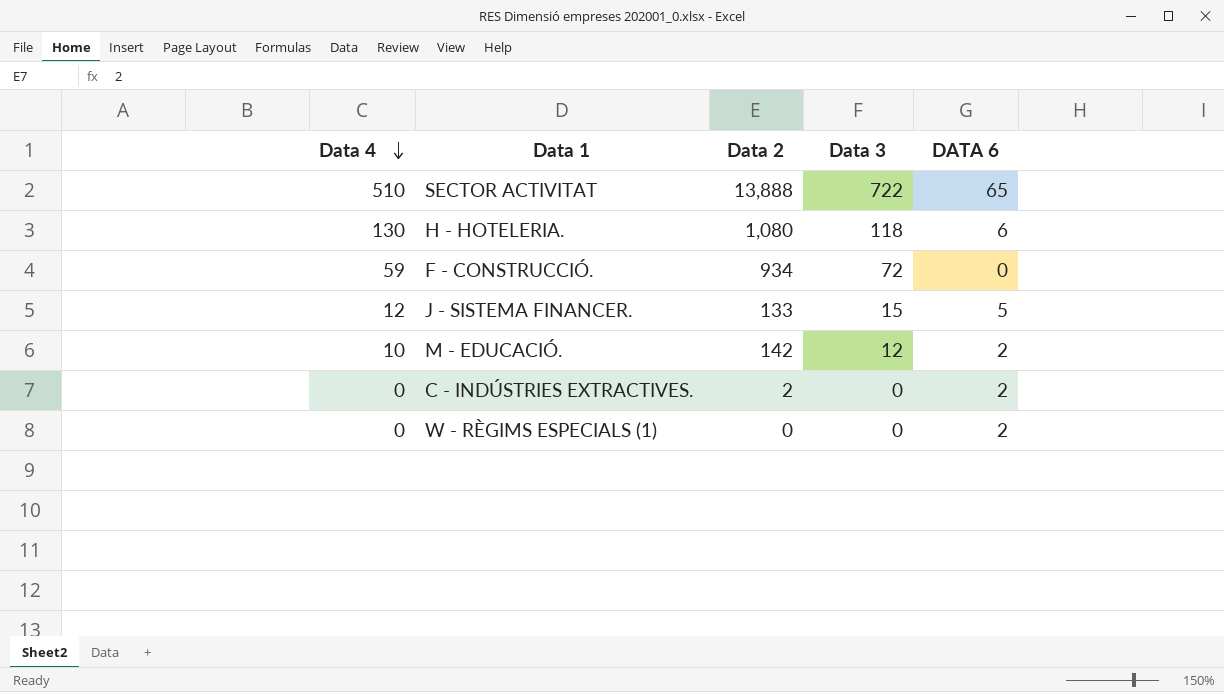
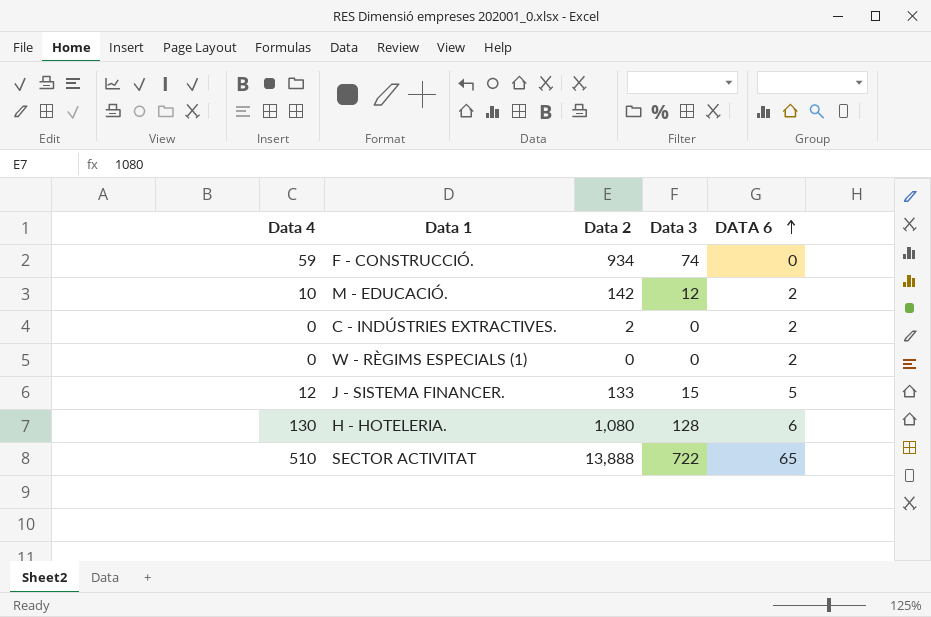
row order: Data 4 descending -> DATA 6 ascending
F - CONSTRUCCIÓ. | Data 3: 72 -> 74
H - HOTELERIA. | Data 3: 118 -> 128

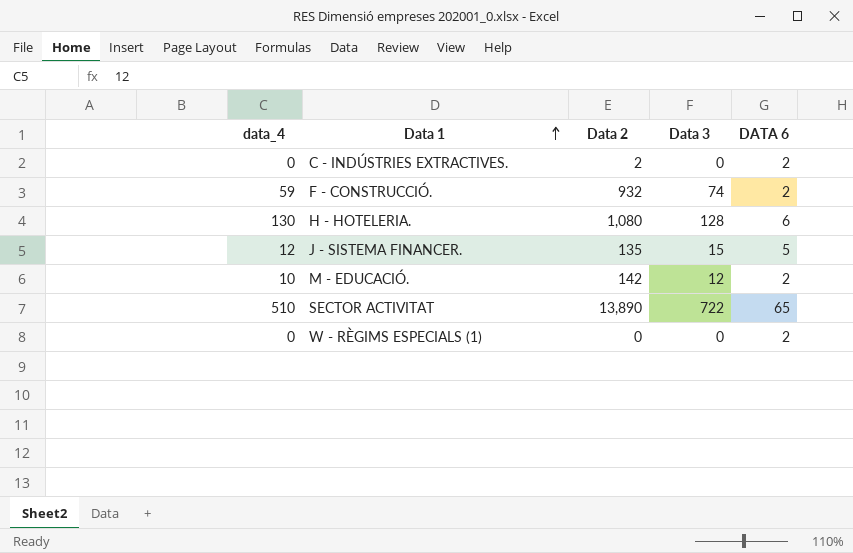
row order: DATA 6 ascending -> Data 1 ascending
column name: Data 4 -> data_4
F - CONSTRUCCIÓ. | Data 2: 934 -> 932
F - CONSTRUCCIÓ. | DATA 6: 0 -> 2
J - SISTEMA FINANCER. | Data 2: 133 -> 135
SECTOR ACTIVITAT | Data 2: 13,888 -> 13,890

